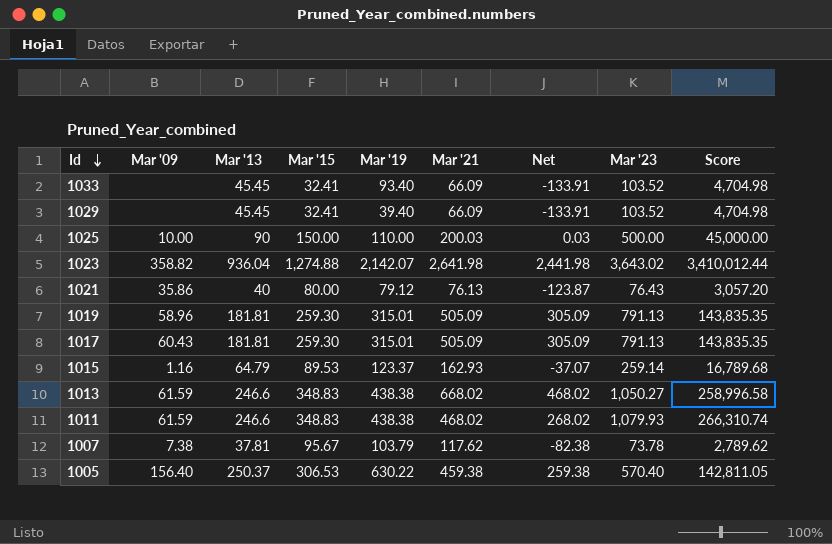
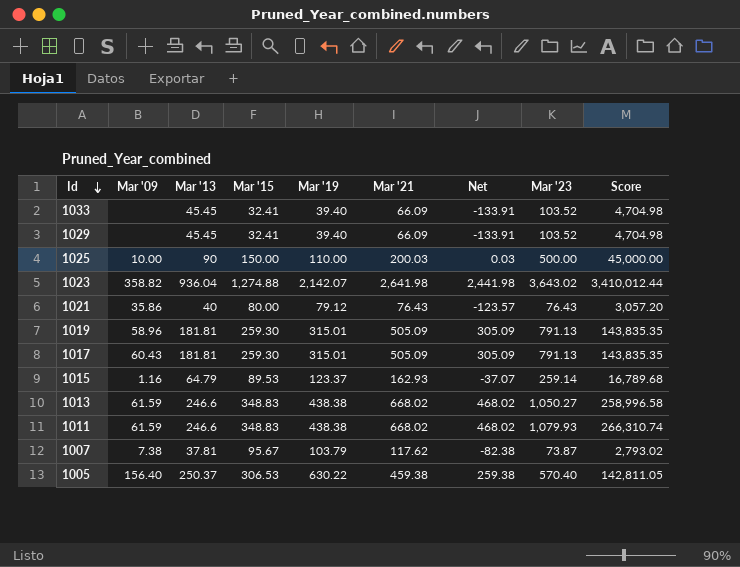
1033 | Mar '19: 93.40 -> 39.40
1021 | Mar '21: 76.13 -> 76.43
1021 | Net: -123.87 -> -123.57
1011 | Mar '21: 468.02 -> 668.02
1011 | Net: 268.02 -> 468.02
1007 | Mar '23: 73.78 -> 73.87
1007 | Score: 2,789.62 -> 2,793.02

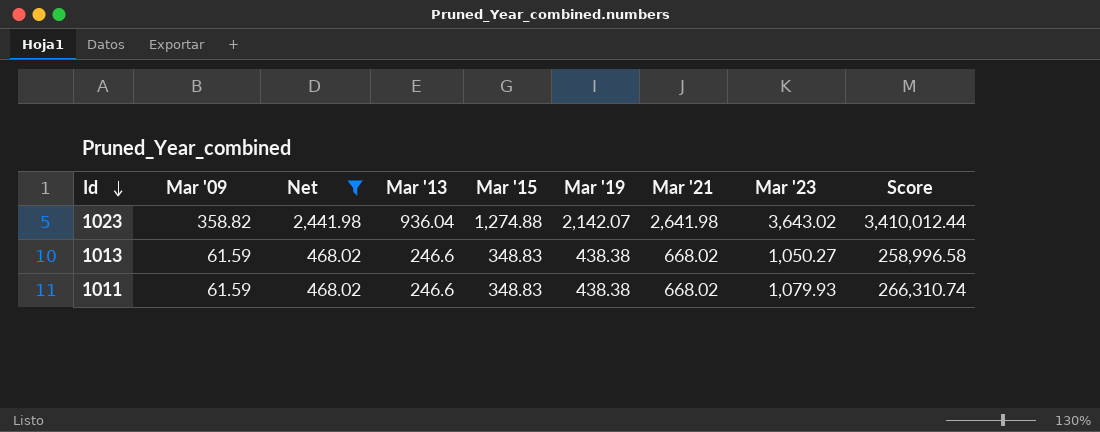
filter: none -> Net >= 468.02
column Net | position: 7 -> 3

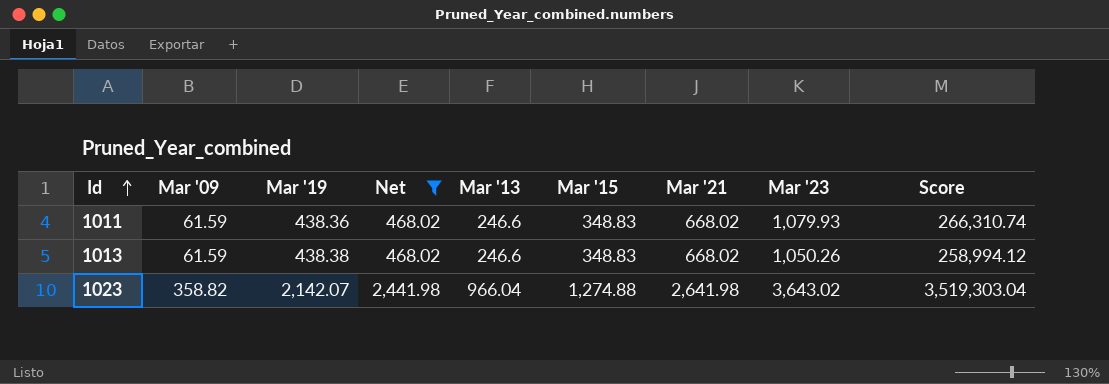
row order: Id descending -> Id ascending
column Mar '19 | position: 6 -> 3
1011 | Mar '19: 438.38 -> 438.36
1013 | Mar '23: 1,050.27 -> 1,050.26
1013 | Score: 258,996.58 -> 258,994.12
1023 | Mar '13: 936.04 -> 966.04
1023 | Score: 3,410,012.44 -> 3,519,303.04

